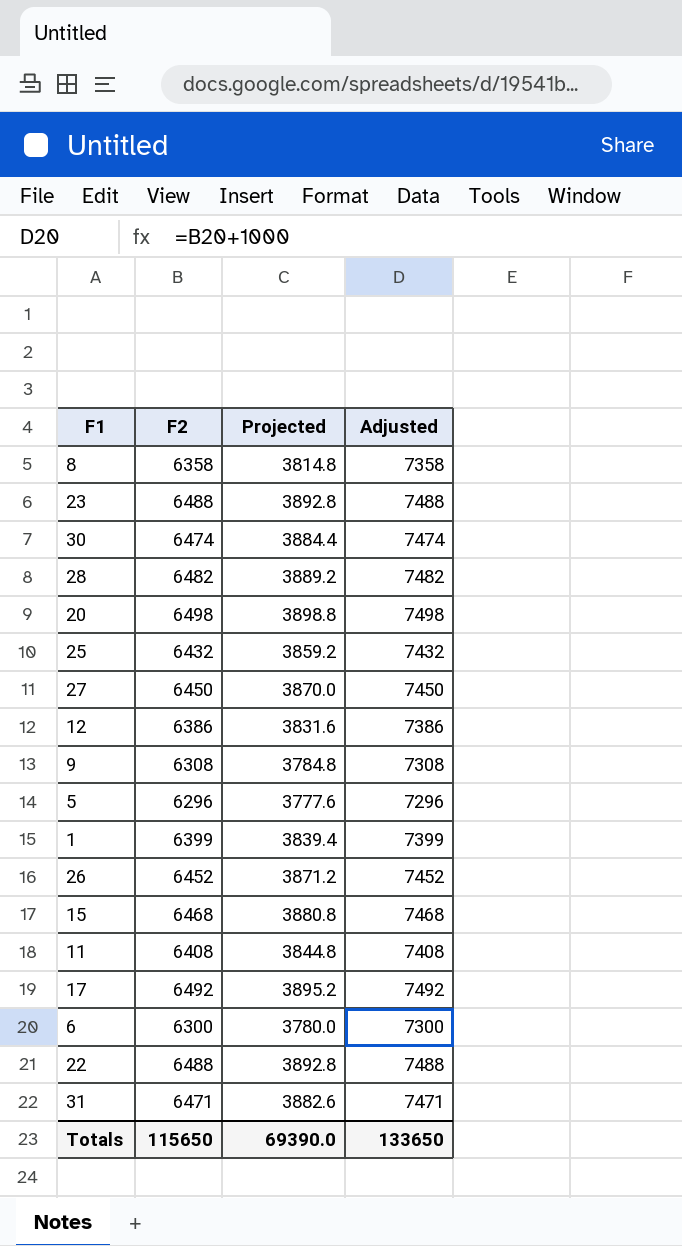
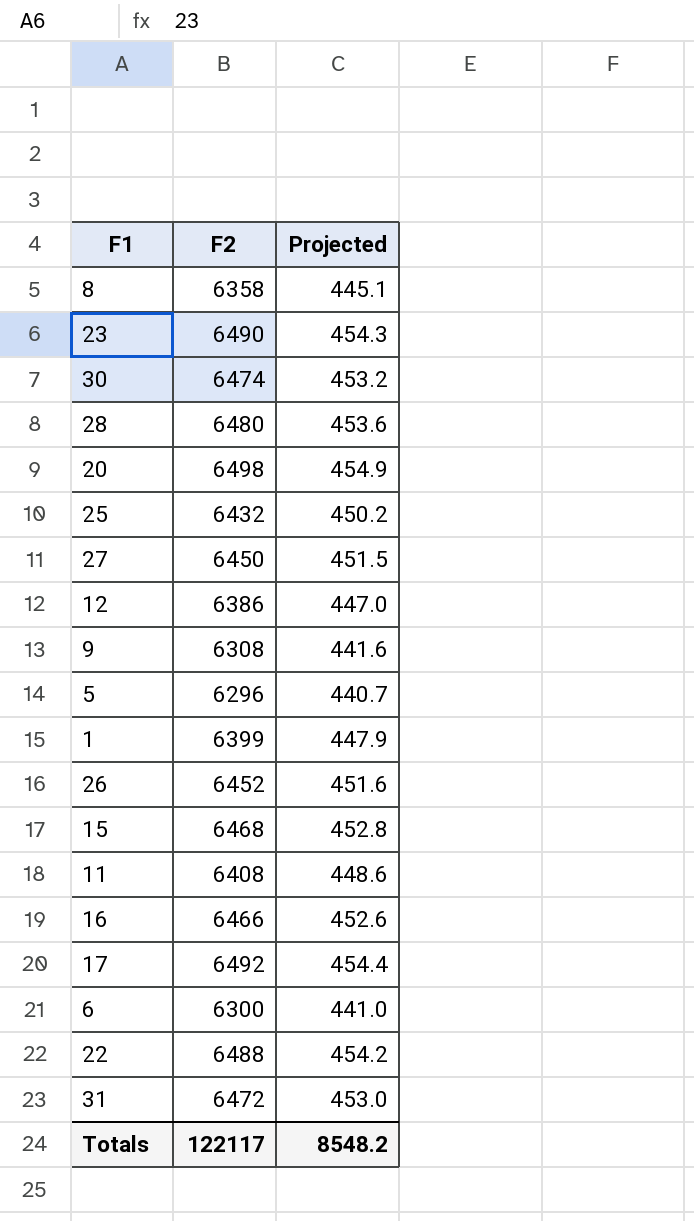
column Adjusted | formula: [F2] + 1000 -> none
column Projected | formula: [F2] * 0.6 -> [F2] * 0.07
23 | F2: 6488 -> 6490
28 | F2: 6482 -> 6480
row 16: none -> 6466 | 452.6
31 | F2: 6471 -> 6472
Totals | F2: 115650 -> 122117
Totals | Projected: 69390.0 -> 8548.2

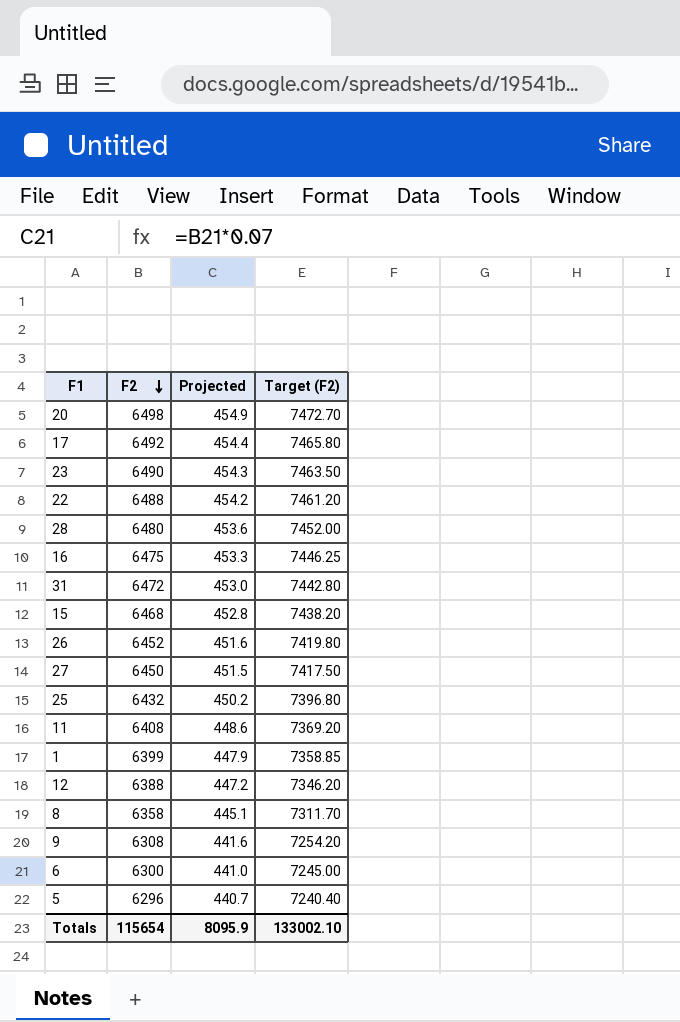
row order: none -> F2 descending
column Target (F2) | formula: none -> [F2] * 1.15
row 30: 6474 | 453.2 -> none
16 | F2: 6466 -> 6475
16 | Projected: 452.6 -> 453.3
12 | F2: 6386 -> 6388
12 | Projected: 447.0 -> 447.2
Totals | F2: 122117 -> 115654
Totals | Projected: 8548.2 -> 8095.9

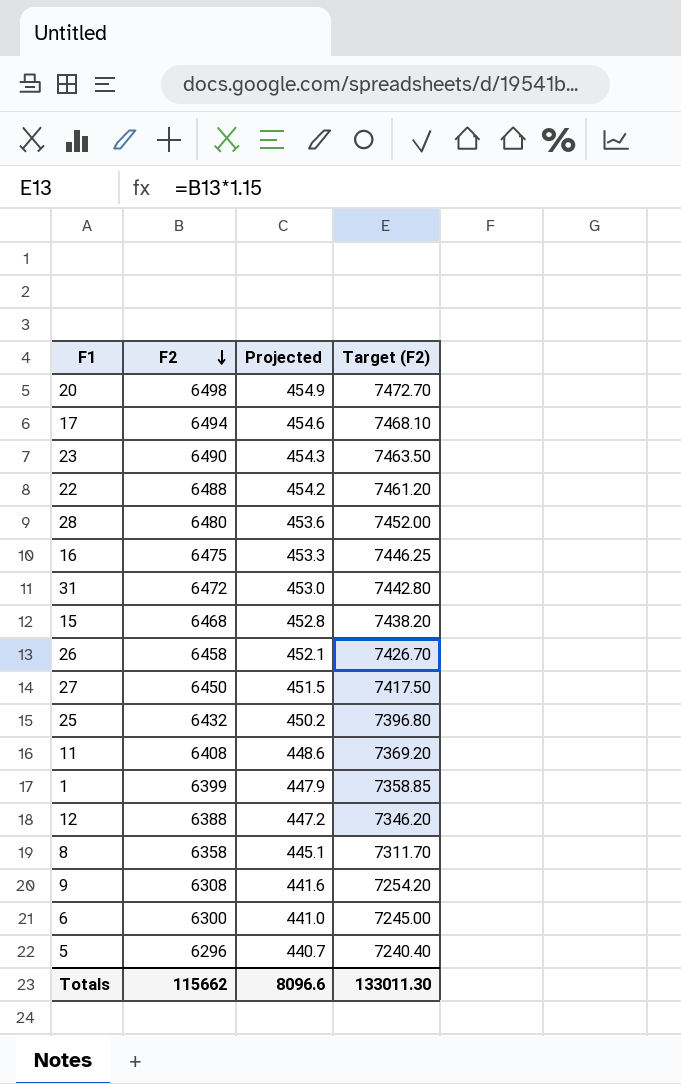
17 | F2: 6492 -> 6494
17 | Projected: 454.4 -> 454.6
17 | Target (F2): 7465.80 -> 7468.10
26 | F2: 6452 -> 6458
26 | Projected: 451.6 -> 452.1
26 | Target (F2): 7419.80 -> 7426.70
Totals | F2: 115654 -> 115662
Totals | Projected: 8095.9 -> 8096.6
Totals | Target (F2): 133002.10 -> 133011.30

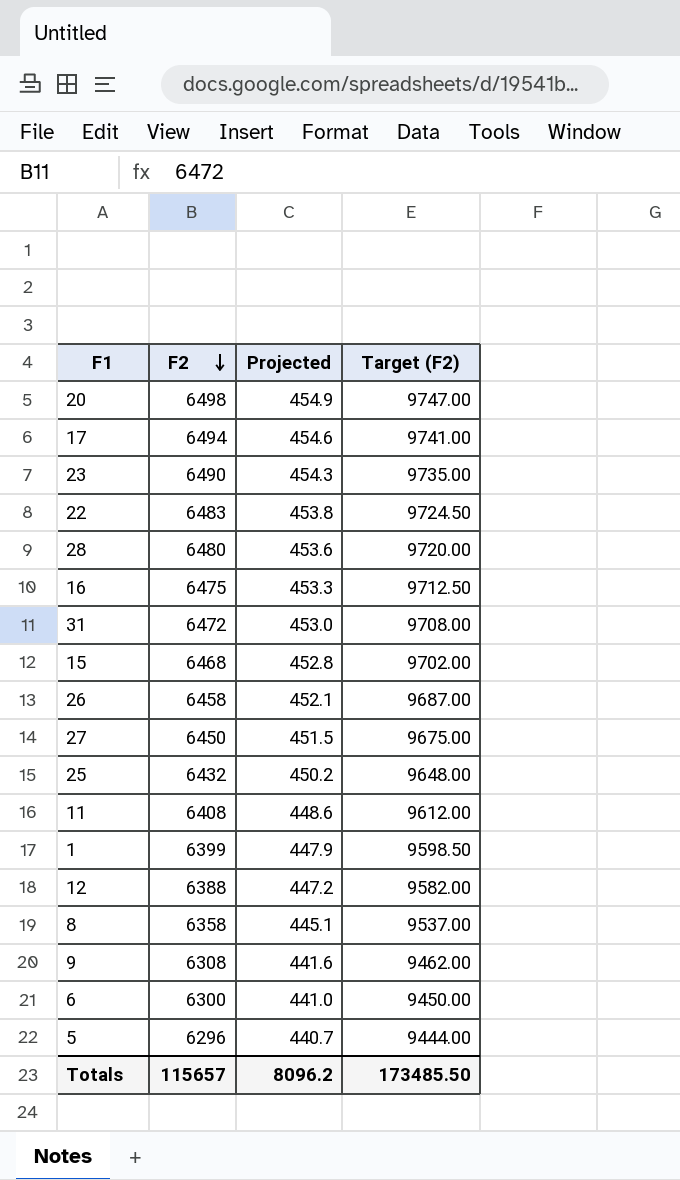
column Target (F2) | formula: [F2] * 1.15 -> [F2] * 1.5
22 | F2: 6488 -> 6483
22 | Projected: 454.2 -> 453.8
Totals | F2: 115662 -> 115657
Totals | Projected: 8096.6 -> 8096.2
Totals | Target (F2): 133011.30 -> 173485.50

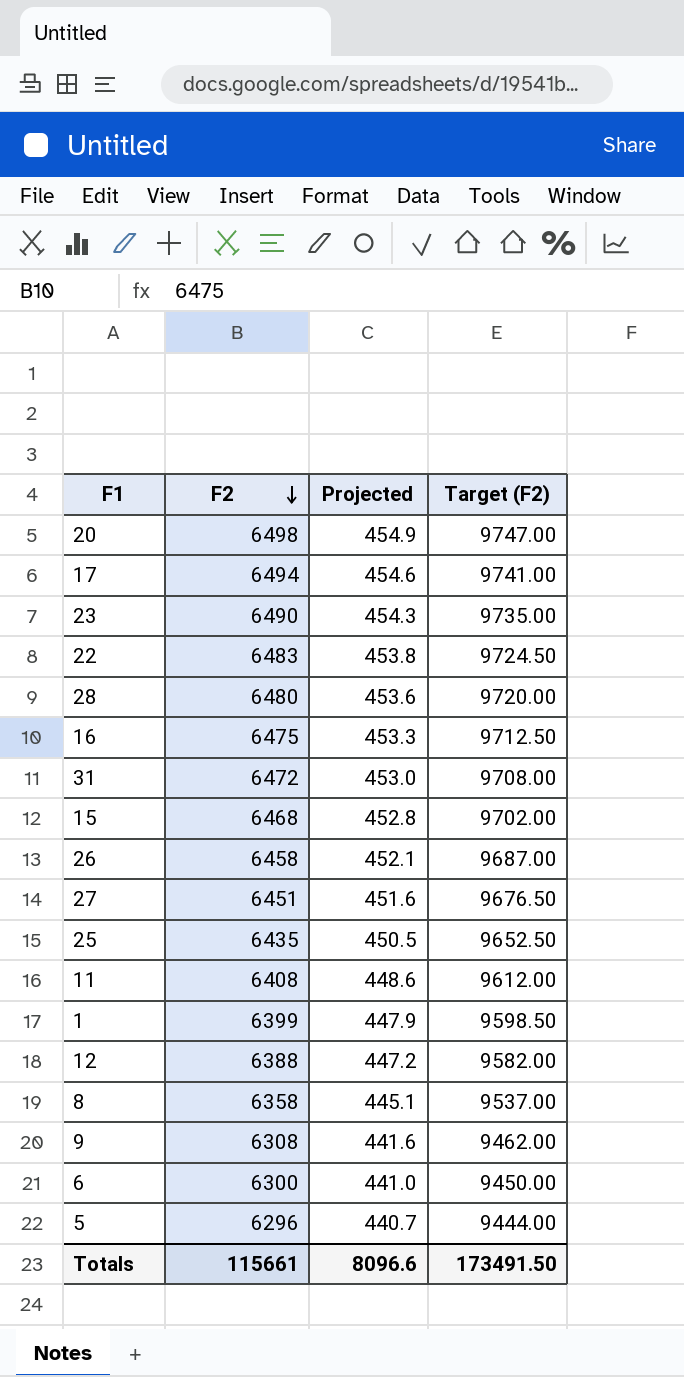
27 | F2: 6450 -> 6451
27 | Projected: 451.5 -> 451.6
27 | Target (F2): 9675.00 -> 9676.50
25 | F2: 6432 -> 6435
25 | Projected: 450.2 -> 450.5
25 | Target (F2): 9648.00 -> 9652.50
Totals | F2: 115657 -> 115661
Totals | Projected: 8096.2 -> 8096.6
Totals | Target (F2): 173485.50 -> 173491.50

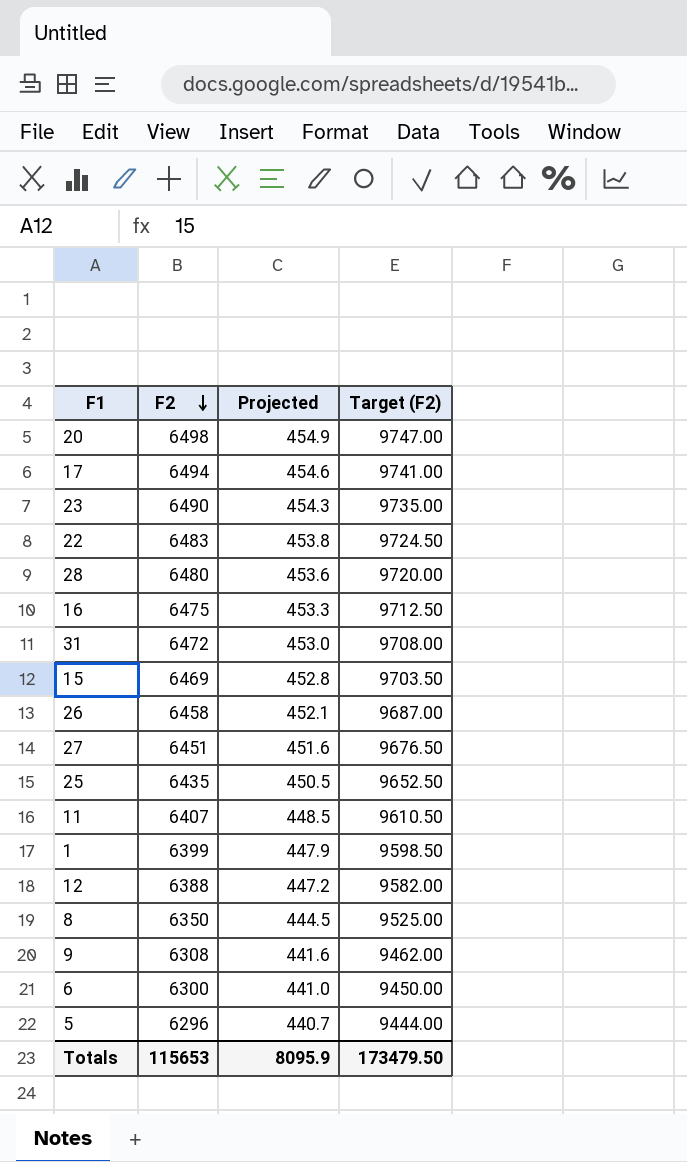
15 | F2: 6468 -> 6469
15 | Target (F2): 9702.00 -> 9703.50
11 | F2: 6408 -> 6407
11 | Projected: 448.6 -> 448.5
11 | Target (F2): 9612.00 -> 9610.50
8 | F2: 6358 -> 6350
8 | Projected: 445.1 -> 444.5
8 | Target (F2): 9537.00 -> 9525.00
Totals | F2: 115661 -> 115653
Totals | Projected: 8096.6 -> 8095.9
Totals | Target (F2): 173491.50 -> 173479.50

